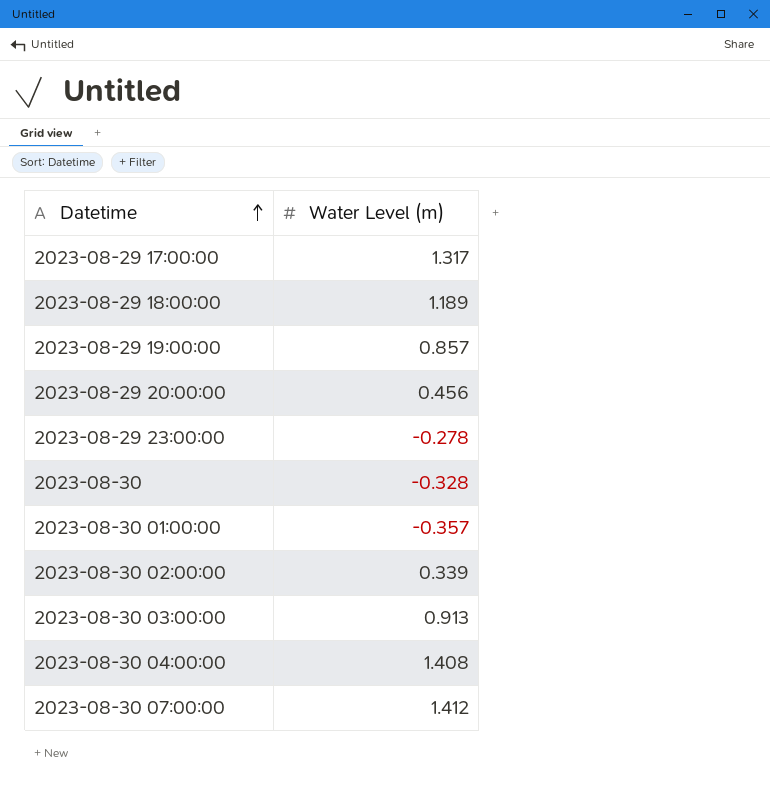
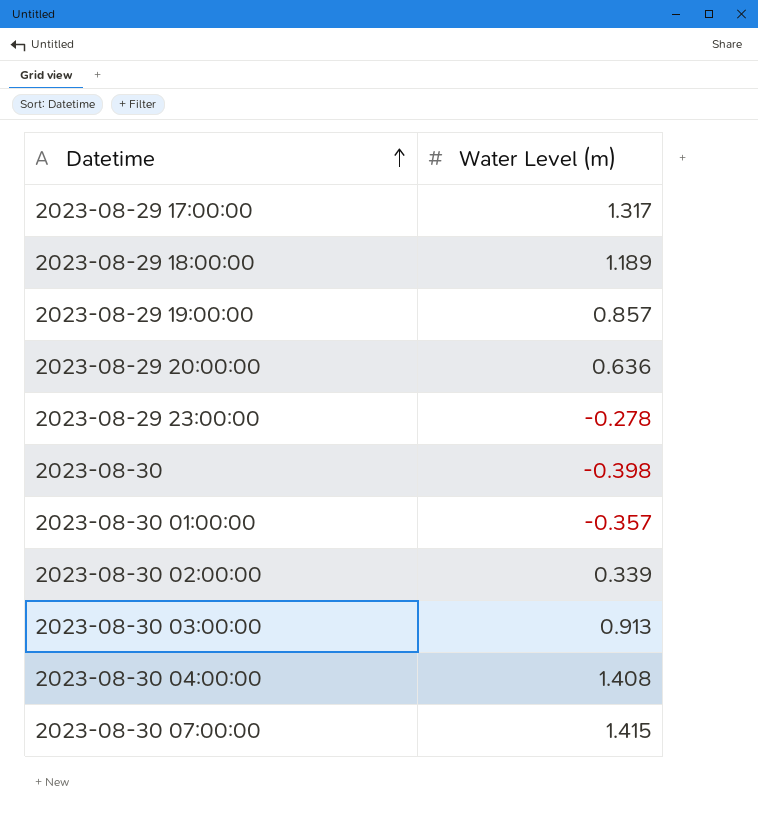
2023-08-29 20:00:00 | Water Level (m): 0.456 -> 0.636
2023-08-30 | Water Level (m): -0.328 -> -0.398
2023-08-30 07:00:00 | Water Level (m): 1.412 -> 1.415

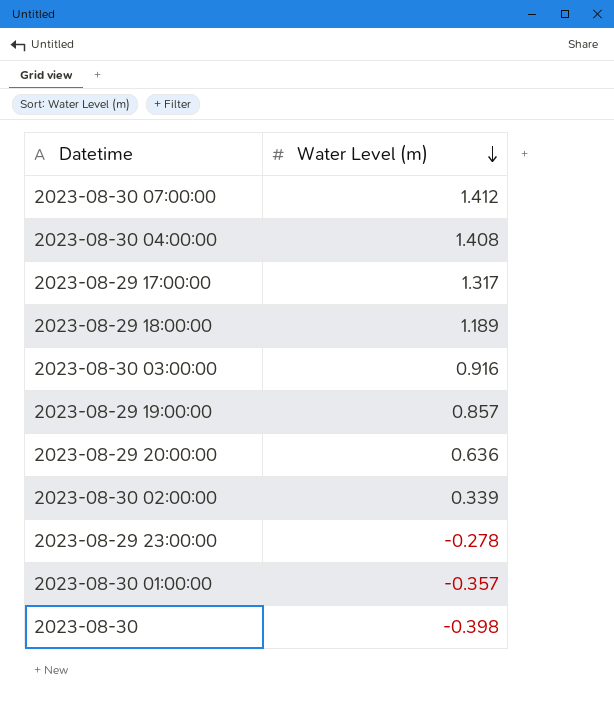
row order: Datetime ascending -> Water Level (m) descending
2023-08-30 07:00:00 | Water Level (m): 1.415 -> 1.412
2023-08-30 03:00:00 | Water Level (m): 0.913 -> 0.916

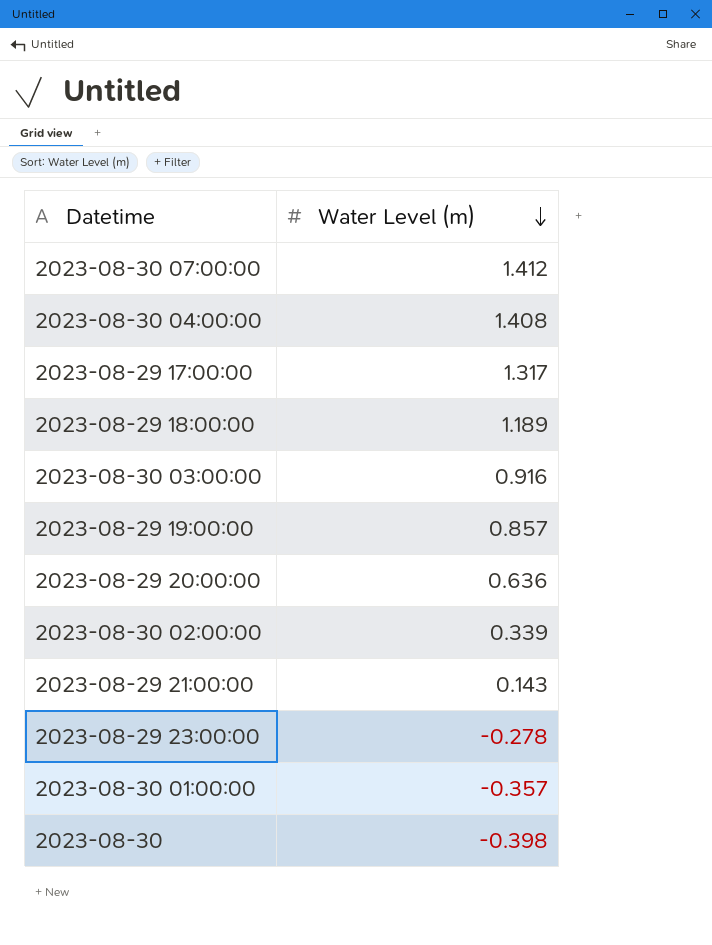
row 2023-08-29 21:00:00: none -> 0.143

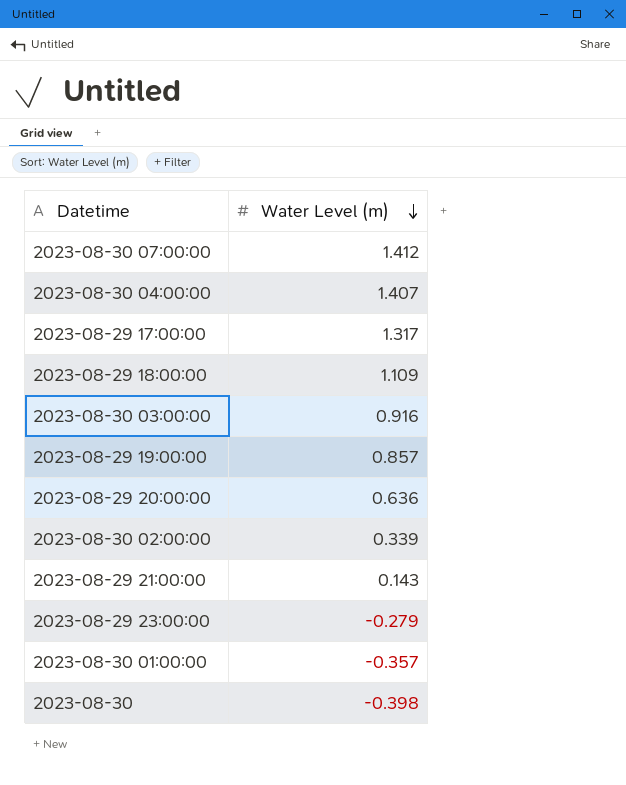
2023-08-30 04:00:00 | Water Level (m): 1.408 -> 1.407
2023-08-29 18:00:00 | Water Level (m): 1.189 -> 1.109
2023-08-29 23:00:00 | Water Level (m): -0.278 -> -0.279

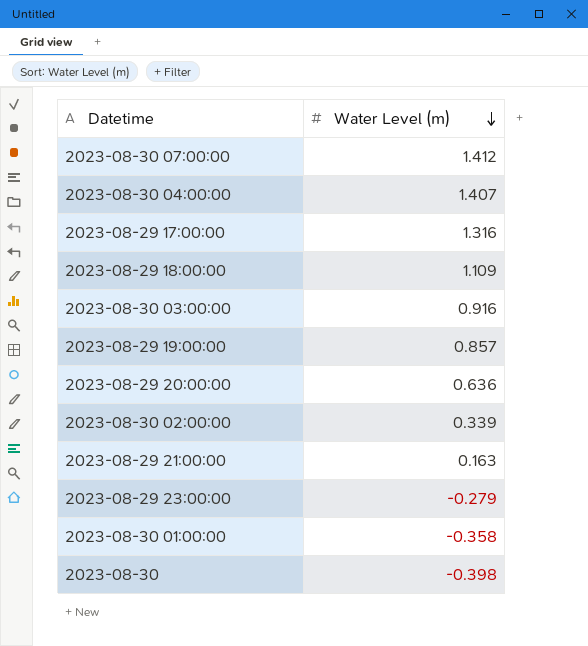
2023-08-29 17:00:00 | Water Level (m): 1.317 -> 1.316
2023-08-29 21:00:00 | Water Level (m): 0.143 -> 0.163
2023-08-30 01:00:00 | Water Level (m): -0.357 -> -0.358

